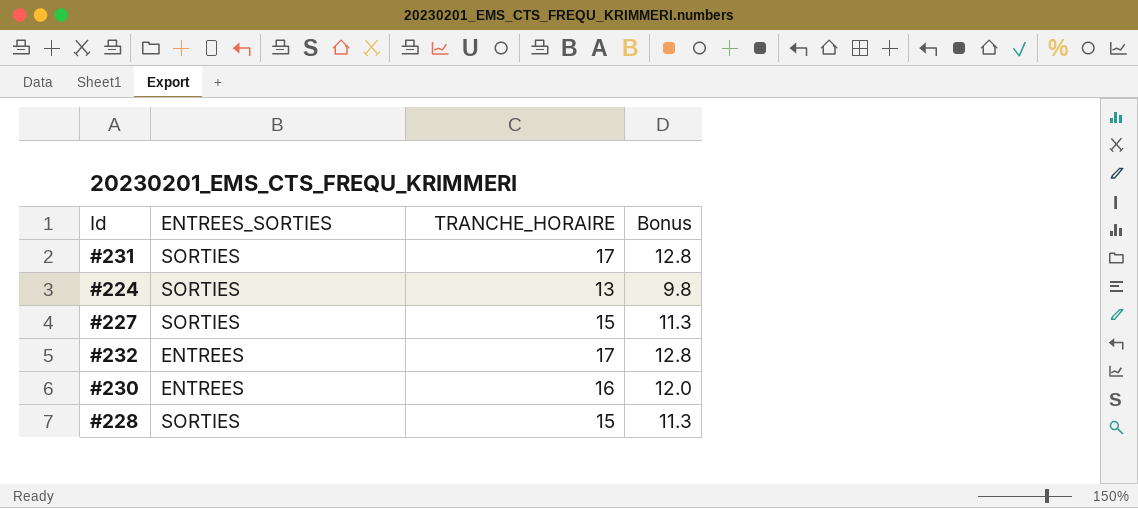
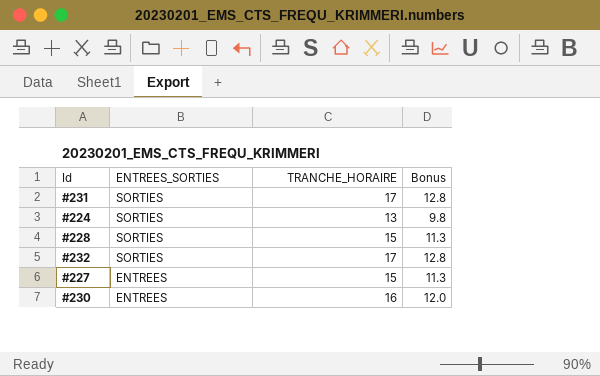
row order: none -> ENTREES_SORTIES descending
#232 | ENTREES_SORTIES: ENTREES -> SORTIES
#227 | ENTREES_SORTIES: SORTIES -> ENTREES

